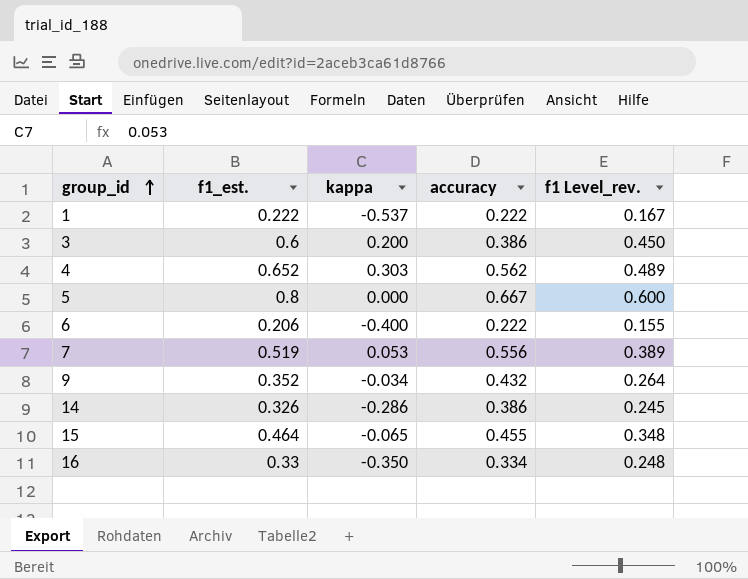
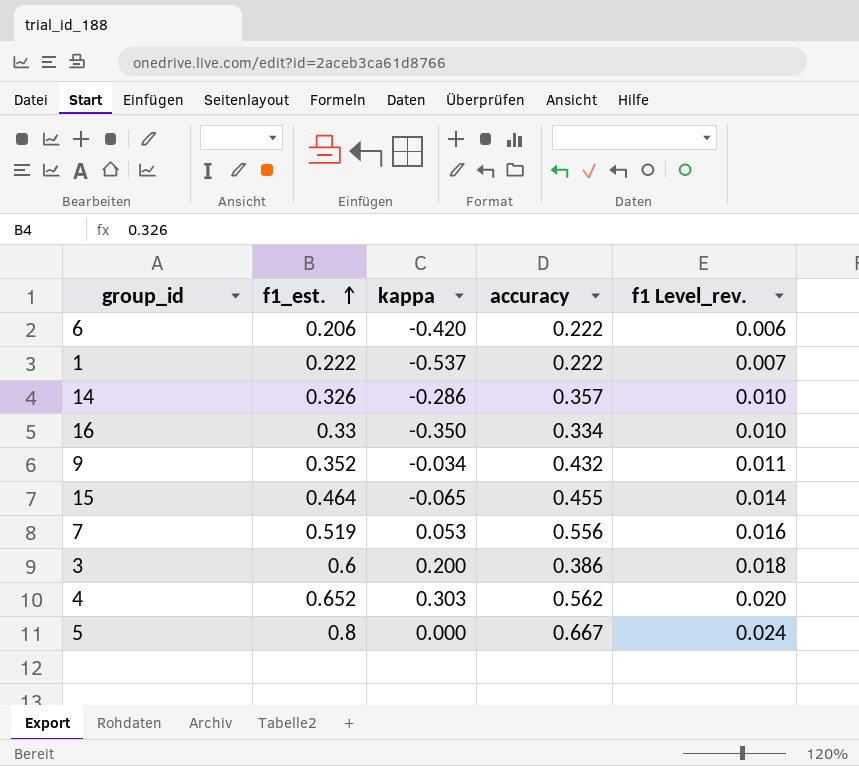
row order: group_id ascending -> f1_est. ascending
column f1 Level_rev. | formula: [f1_est.] * 0.75 -> [f1_est.] * 0.03
6 | kappa: -0.400 -> -0.420
14 | accuracy: 0.386 -> 0.357

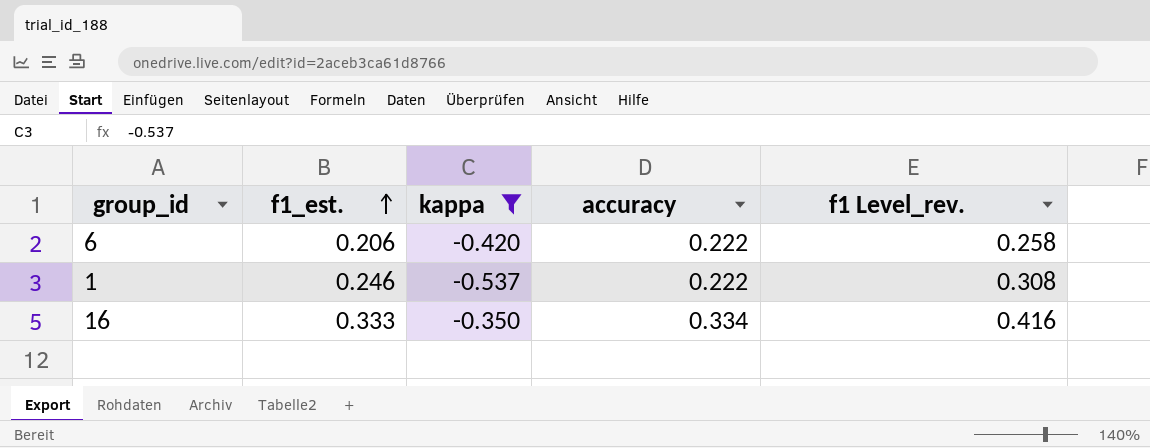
filter: none -> kappa <= -0.350
column f1 Level_rev. | formula: [f1_est.] * 0.03 -> [f1_est.] * 1.25
1 | f1_est.: 0.222 -> 0.246
16 | f1_est.: 0.33 -> 0.333

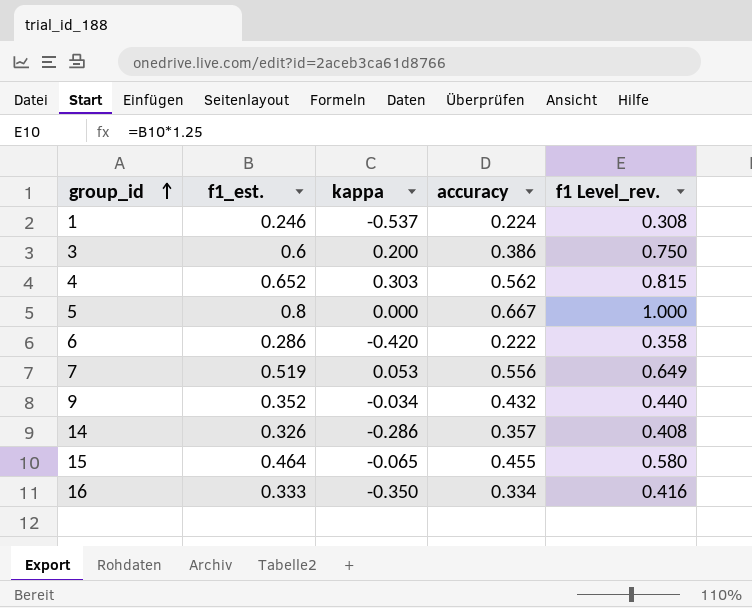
filter: kappa <= -0.350 -> none
row order: f1_est. ascending -> group_id ascending
1 | accuracy: 0.222 -> 0.224
6 | f1_est.: 0.206 -> 0.286
6 | f1 Level_rev.: 0.258 -> 0.358

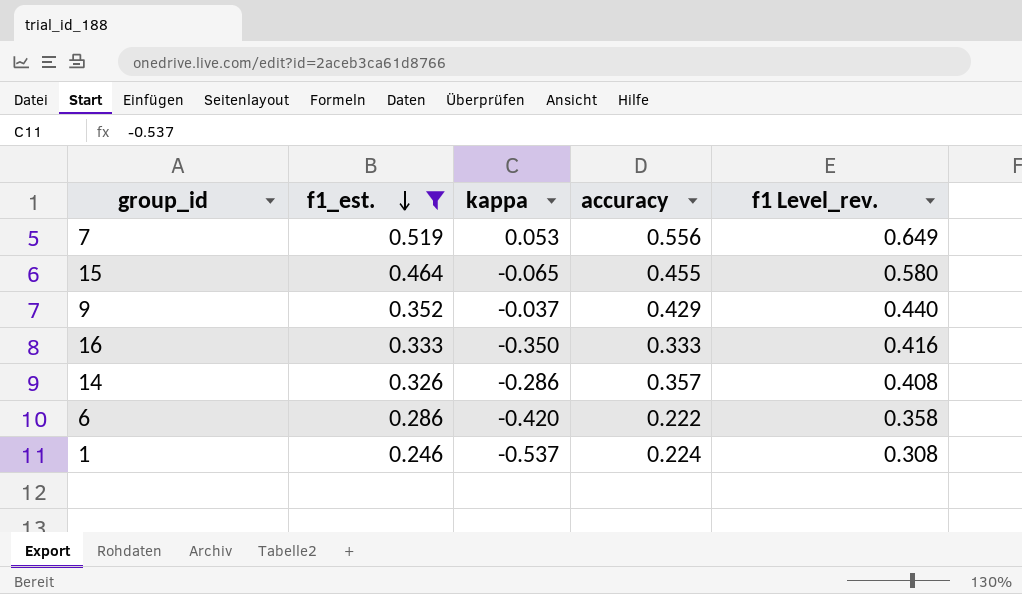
filter: none -> f1_est. <= 0.519
row order: group_id ascending -> f1_est. descending
9 | kappa: -0.034 -> -0.037
9 | accuracy: 0.432 -> 0.429
16 | accuracy: 0.334 -> 0.333

